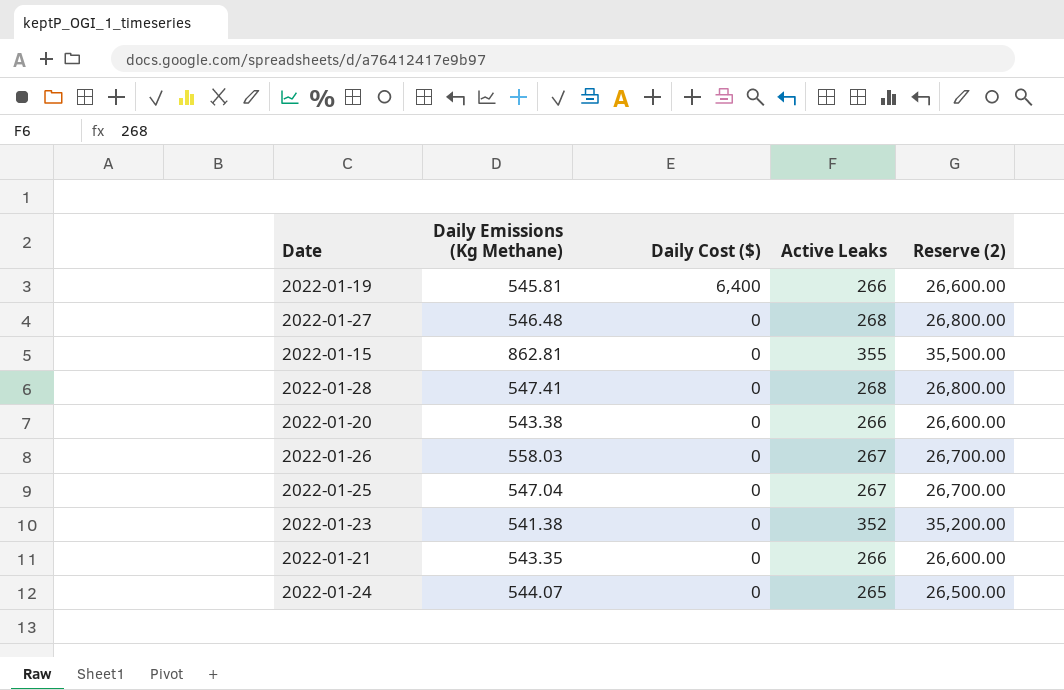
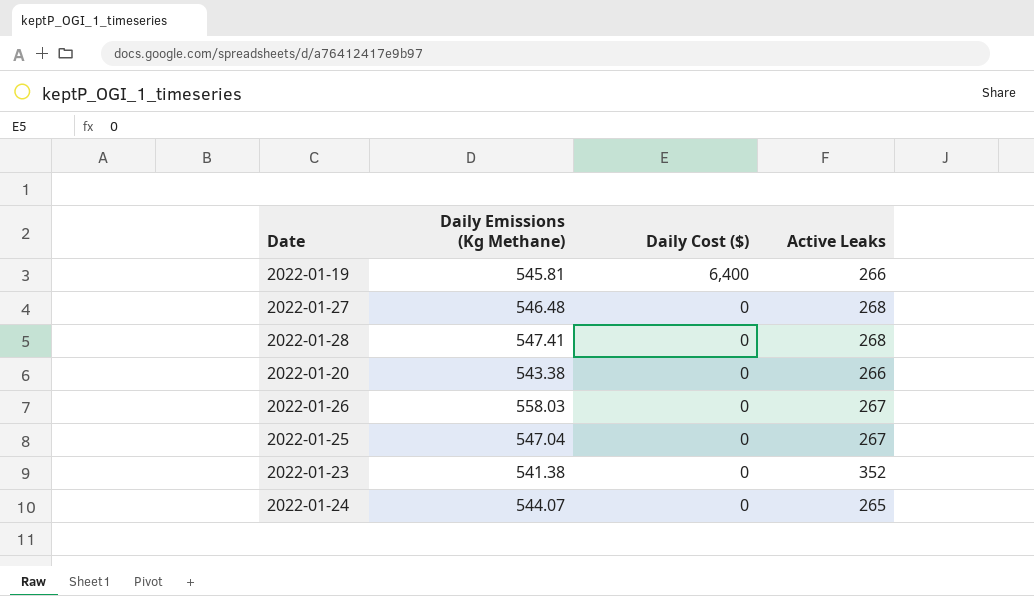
column Reserve (2) | formula: [Active Leaks] * 100 -> none
row 2022-01-15: 862.81 | 0 | 355 | 35,500.00 -> none
row 2022-01-21: 543.35 | 0 | 266 | 26,600.00 -> none

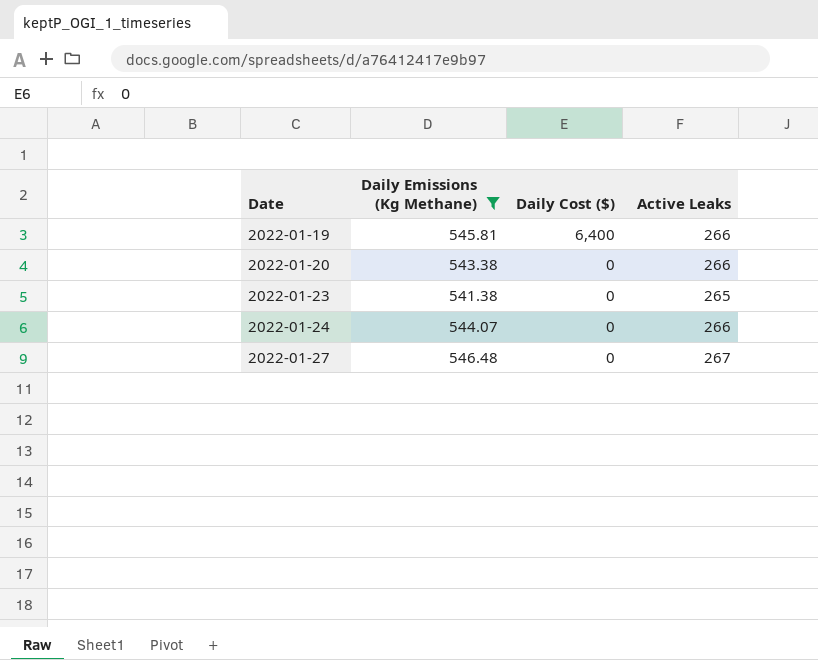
filter: none -> Daily Emissions (Kg Methane) <= 546.48
row order: Daily Cost ($) descending -> Date ascending
2022-01-23 | Active Leaks: 352 -> 265
2022-01-24 | Active Leaks: 265 -> 266
2022-01-27 | Active Leaks: 268 -> 267

